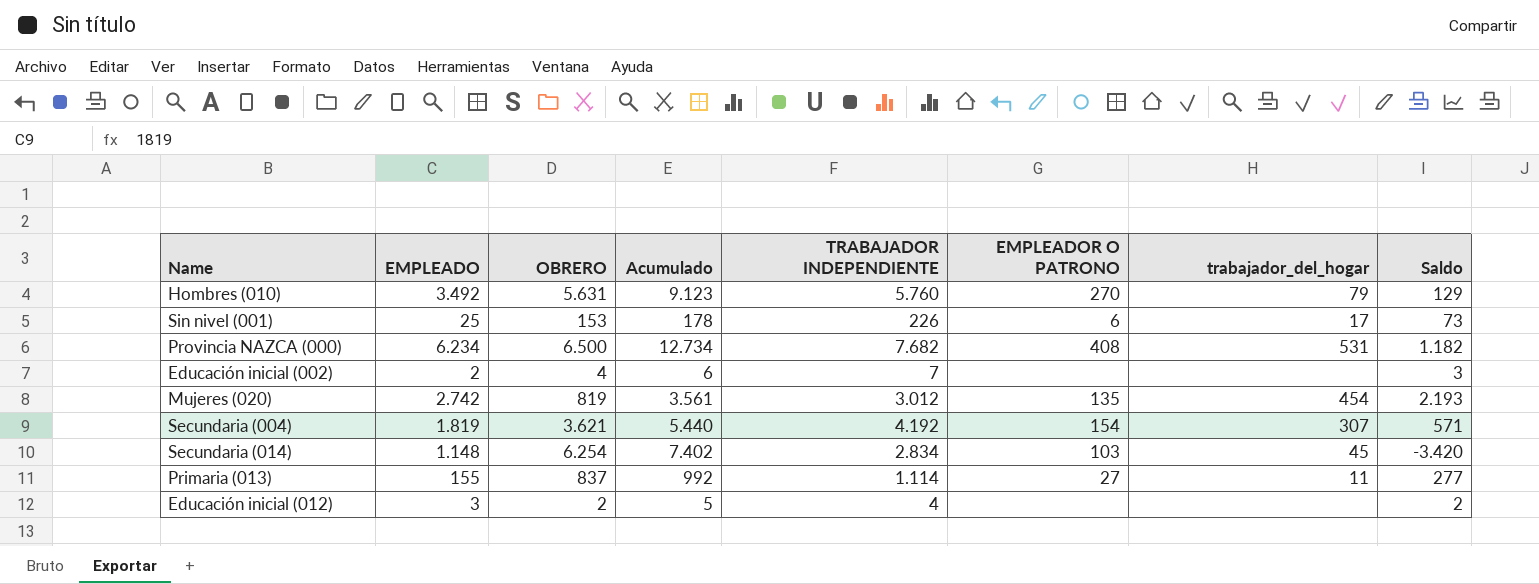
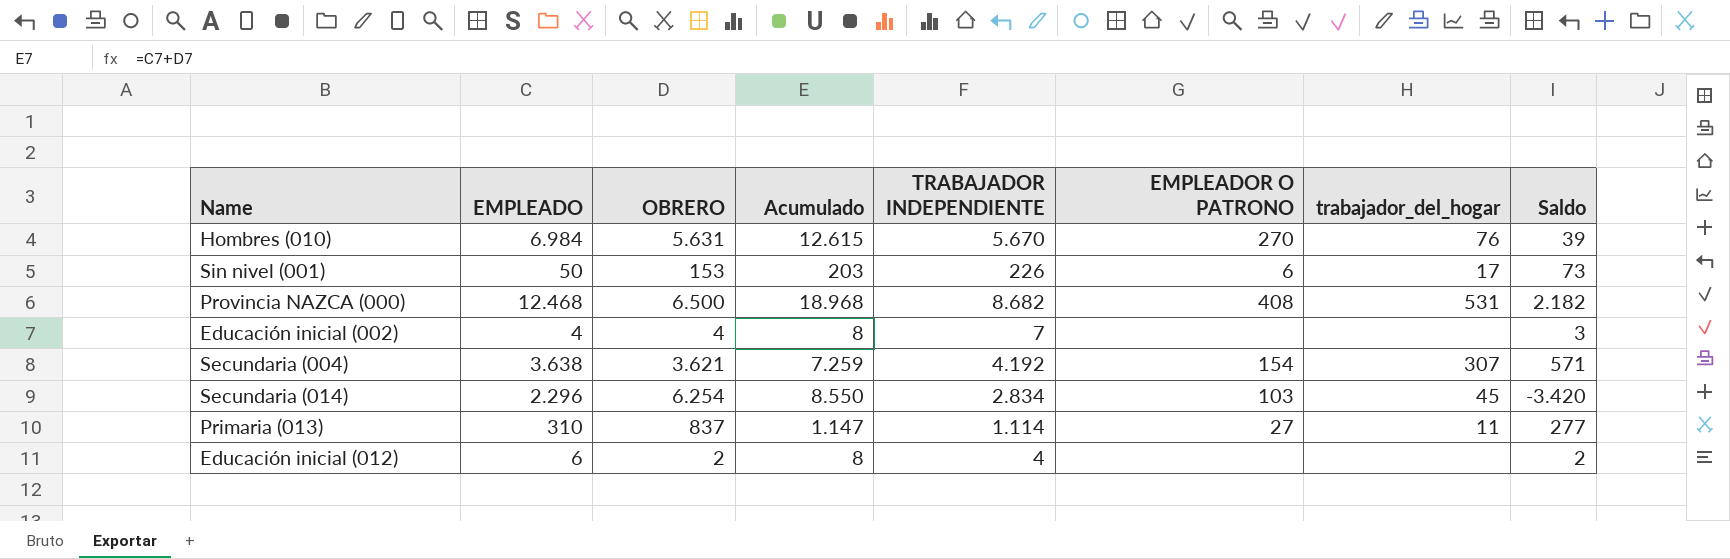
row Mujeres (020): 2.742 | 819 | 3.561 | 3.012 | 135 | 454 | 2.193 -> none
Hombres (010) | EMPLEADO: 3.492 -> 6.984
Hombres (010) | Acumulado: 9.123 -> 12.615
Hombres (010) | TRABAJADOR INDEPENDIENTE: 5.760 -> 5.670
Hombres (010) | trabajador_del_hogar: 79 -> 76
Hombres (010) | Saldo: 129 -> 39
Sin nivel (001) | EMPLEADO: 25 -> 50
Sin nivel (001) | Acumulado: 178 -> 203
Provincia NAZCA (000) | EMPLEADO: 6.234 -> 12.468
Provincia NAZCA (000) | Acumulado: 12.734 -> 18.968
Provincia NAZCA (000) | TRABAJADOR INDEPENDIENTE: 7.682 -> 8.682
Provincia NAZCA (000) | Saldo: 1.182 -> 2.182
Educación inicial (002) | EMPLEADO: 2 -> 4
Educación inicial (002) | Acumulado: 6 -> 8
Secundaria (004) | EMPLEADO: 1.819 -> 3.638
Secundaria (004) | Acumulado: 5.440 -> 7.259
Secundaria (014) | EMPLEADO: 1.148 -> 2.296
Secundaria (014) | Acumulado: 7.402 -> 8.550
Primaria (013) | EMPLEADO: 155 -> 310
Primaria (013) | Acumulado: 992 -> 1.147
Educación inicial (012) | EMPLEADO: 3 -> 6
Educación inicial (012) | Acumulado: 5 -> 8

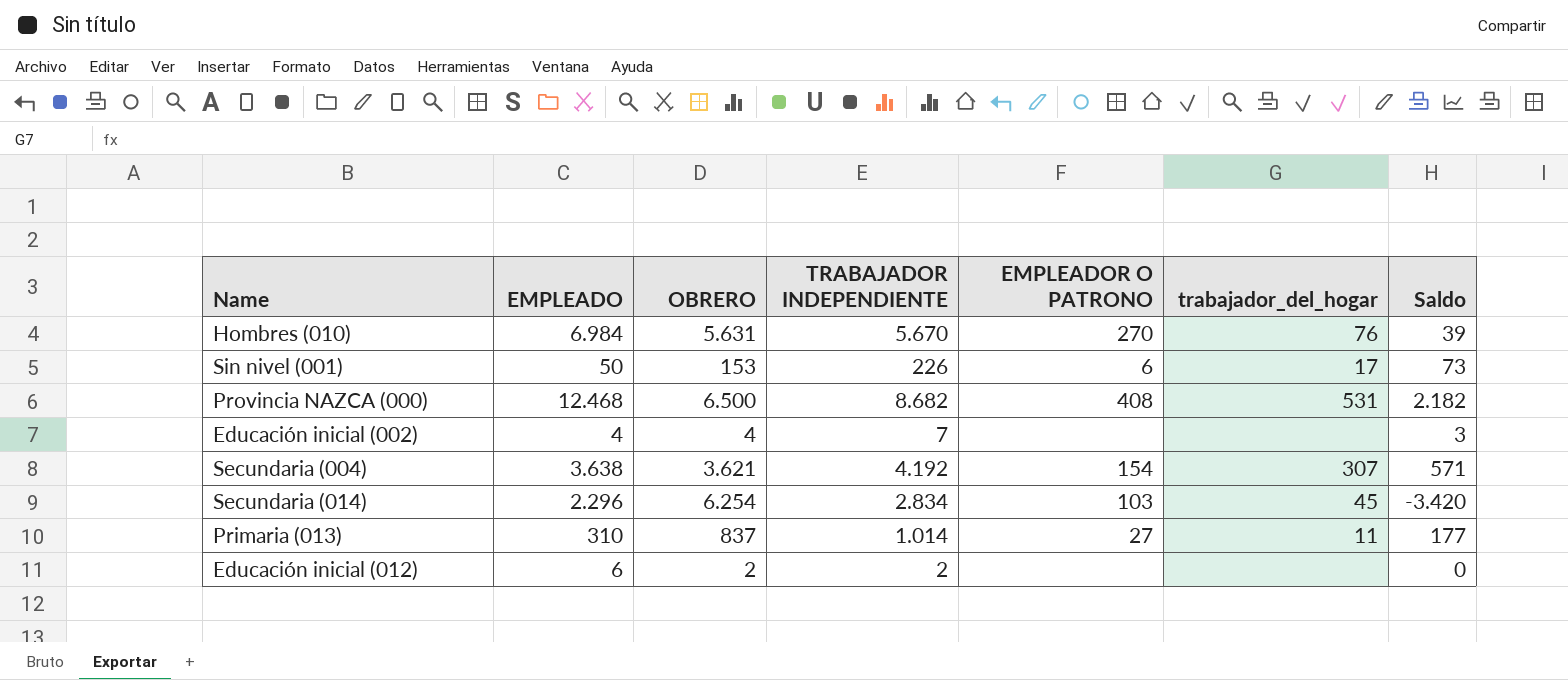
column Acumulado | formula: [EMPLEADO] + [OBRERO] -> none
Primaria (013) | TRABAJADOR INDEPENDIENTE: 1.114 -> 1.014
Primaria (013) | Saldo: 277 -> 177
Educación inicial (012) | TRABAJADOR INDEPENDIENTE: 4 -> 2
Educación inicial (012) | Saldo: 2 -> 0

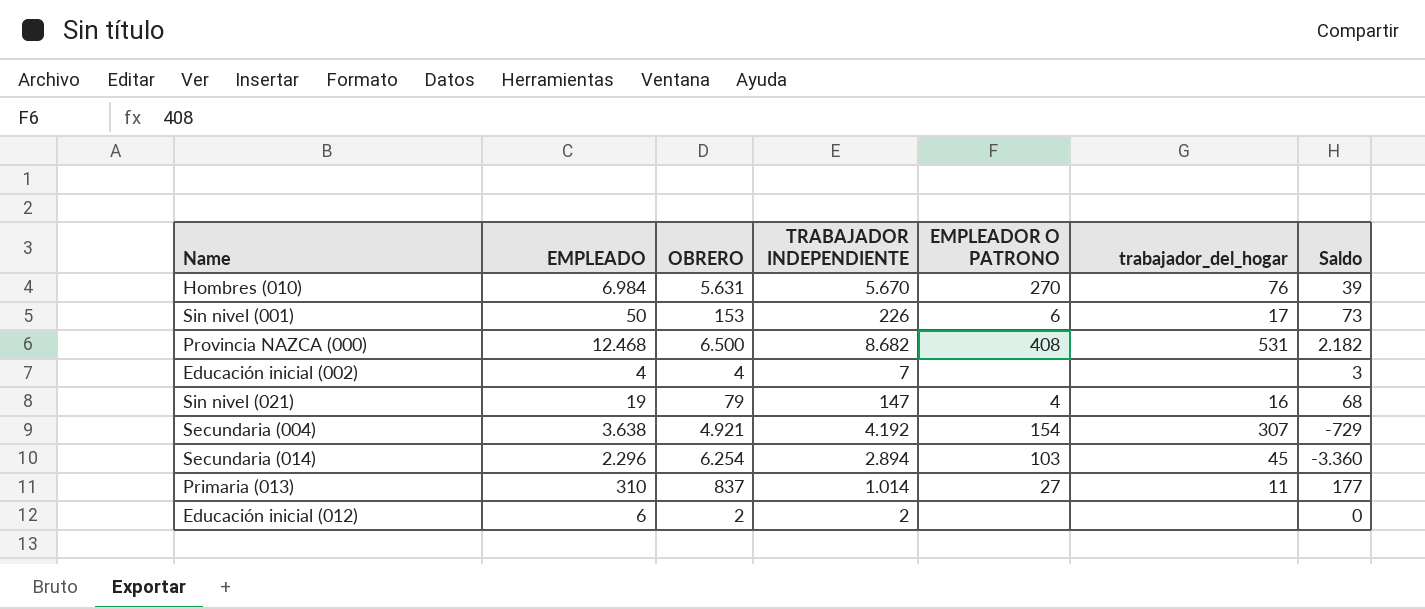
row Sin nivel (021): none -> 19 | 79 | 147 | 4 | 16 | 68
Secundaria (004) | OBRERO: 3.621 -> 4.921
Secundaria (004) | Saldo: 571 -> -729
Secundaria (014) | TRABAJADOR INDEPENDIENTE: 2.834 -> 2.894
Secundaria (014) | Saldo: -3.420 -> -3.360

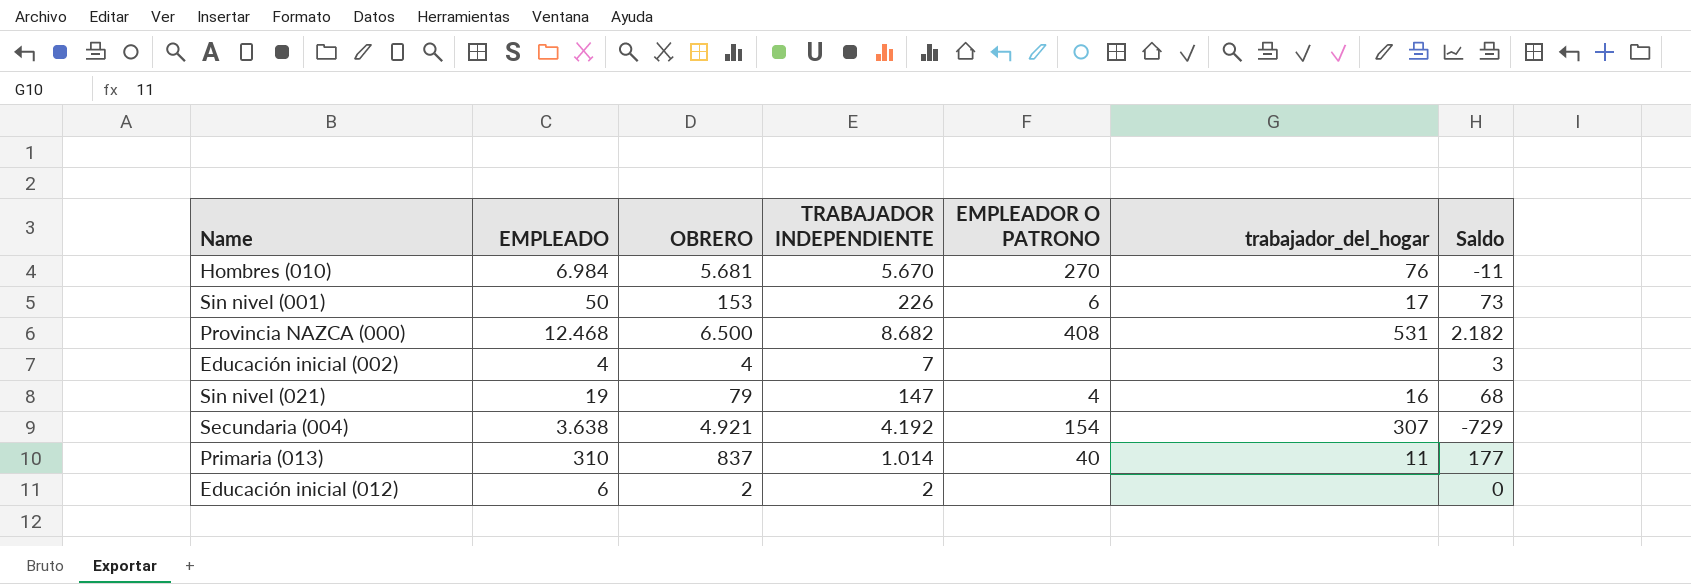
row Secundaria (014): 2.296 | 6.254 | 2.894 | 103 | 45 | -3.360 -> none
Hombres (010) | OBRERO: 5.631 -> 5.681
Hombres (010) | Saldo: 39 -> -11
Primaria (013) | EMPLEADOR O PATRONO: 27 -> 40

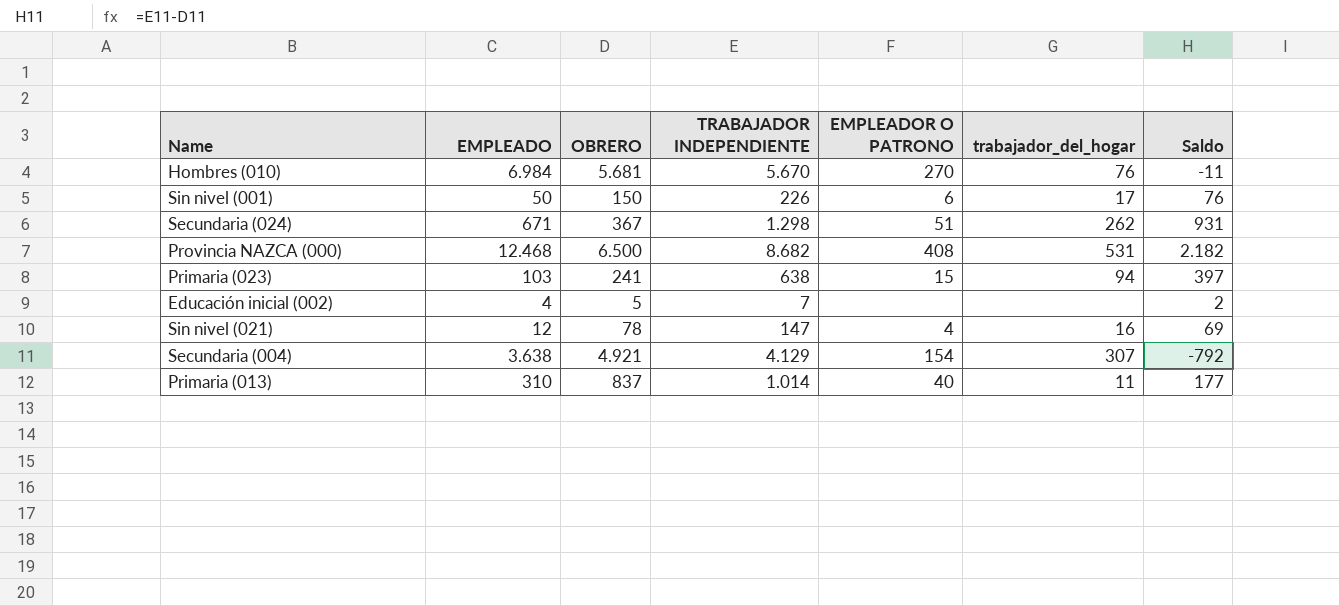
row Educación inicial (012): 6 | 2 | 2 | none | none | 0 -> none
Sin nivel (001) | OBRERO: 153 -> 150
Sin nivel (001) | Saldo: 73 -> 76
row Secundaria (024): none -> 671 | 367 | 1.298 | 51 | 262 | 931
row Primaria (023): none -> 103 | 241 | 638 | 15 | 94 | 397
Educación inicial (002) | OBRERO: 4 -> 5
Educación inicial (002) | Saldo: 3 -> 2
Sin nivel (021) | EMPLEADO: 19 -> 12
Sin nivel (021) | OBRERO: 79 -> 78
Sin nivel (021) | Saldo: 68 -> 69
Secundaria (004) | TRABAJADOR INDEPENDIENTE: 4.192 -> 4.129
Secundaria (004) | Saldo: -729 -> -792

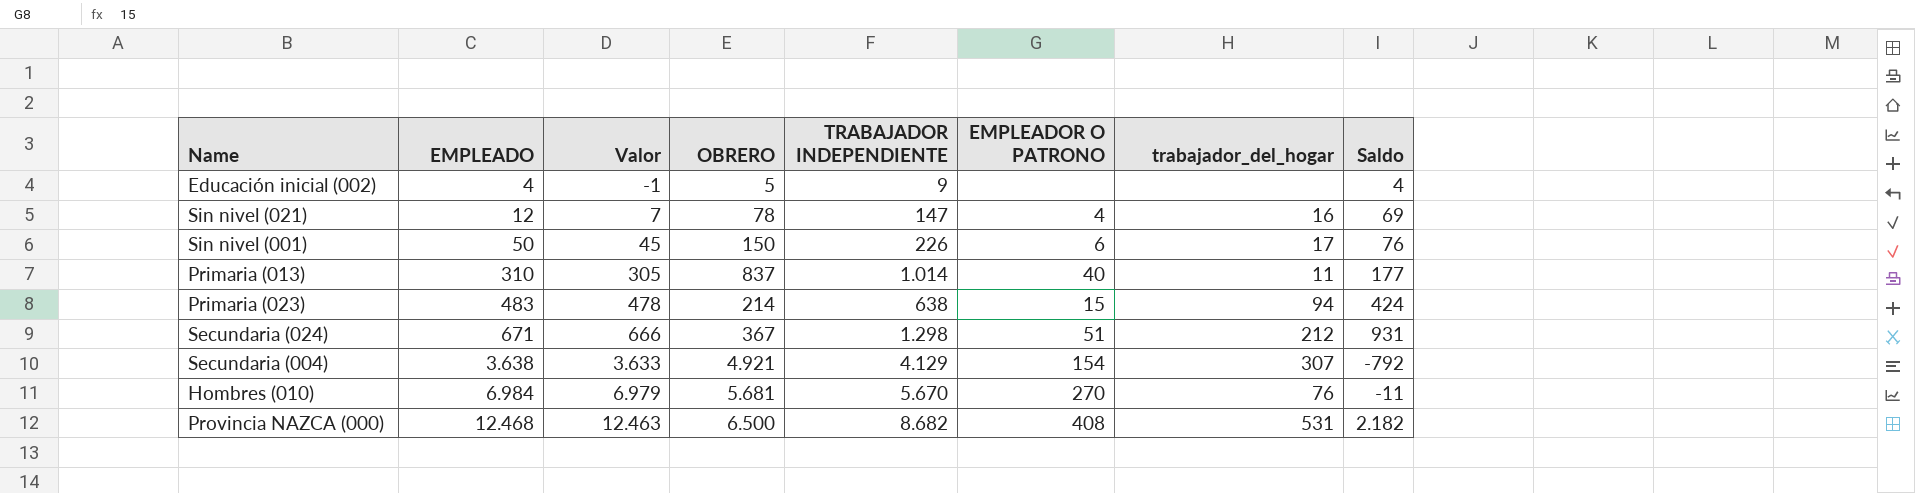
row order: none -> EMPLEADO ascending
column Valor | formula: none -> [EMPLEADO] - 5
Educación inicial (002) | TRABAJADOR INDEPENDIENTE: 7 -> 9
Educación inicial (002) | Saldo: 2 -> 4
Primaria (023) | EMPLEADO: 103 -> 483
Primaria (023) | OBRERO: 241 -> 214
Primaria (023) | Saldo: 397 -> 424
Secundaria (024) | trabajador_del_hogar: 262 -> 212

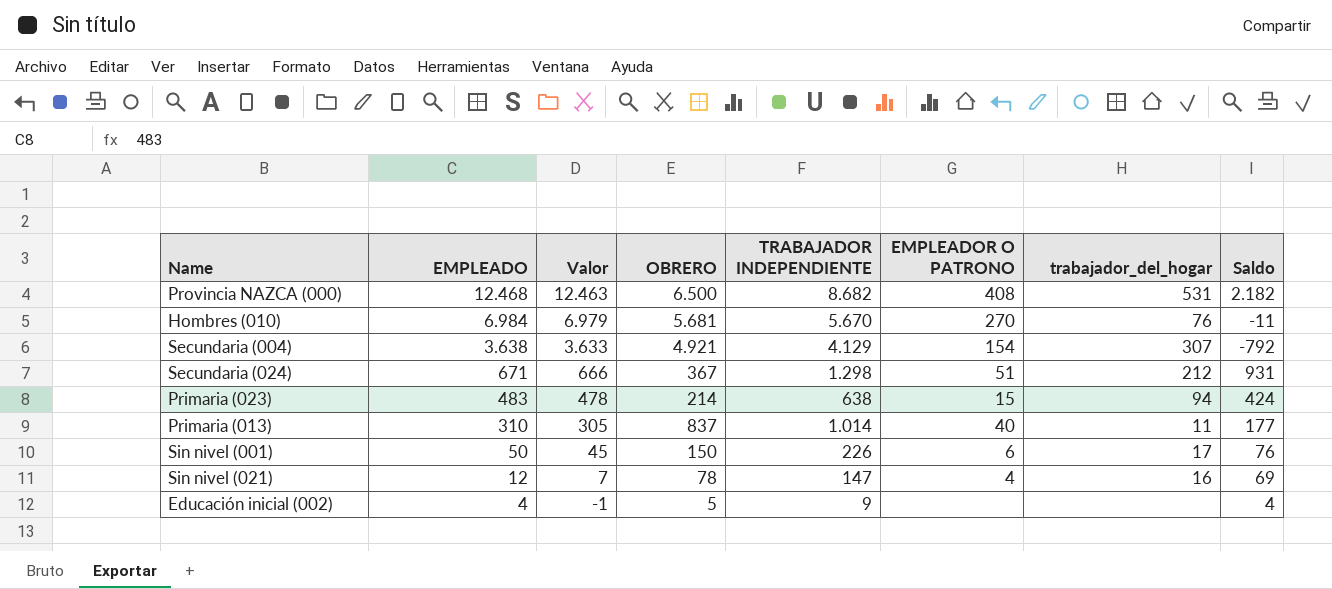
row order: EMPLEADO ascending -> EMPLEADO descending

